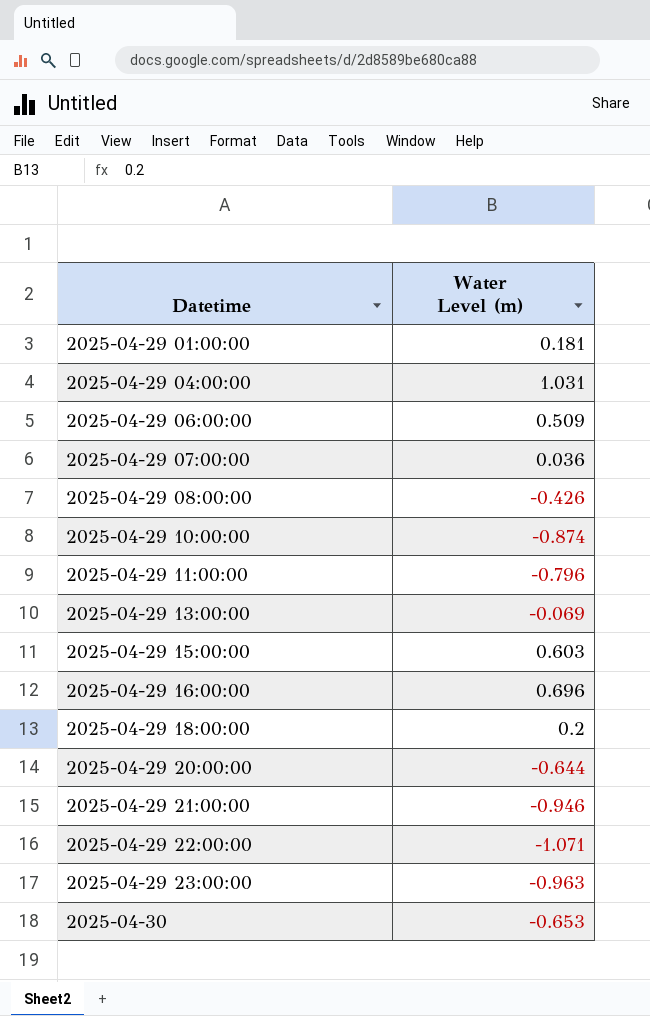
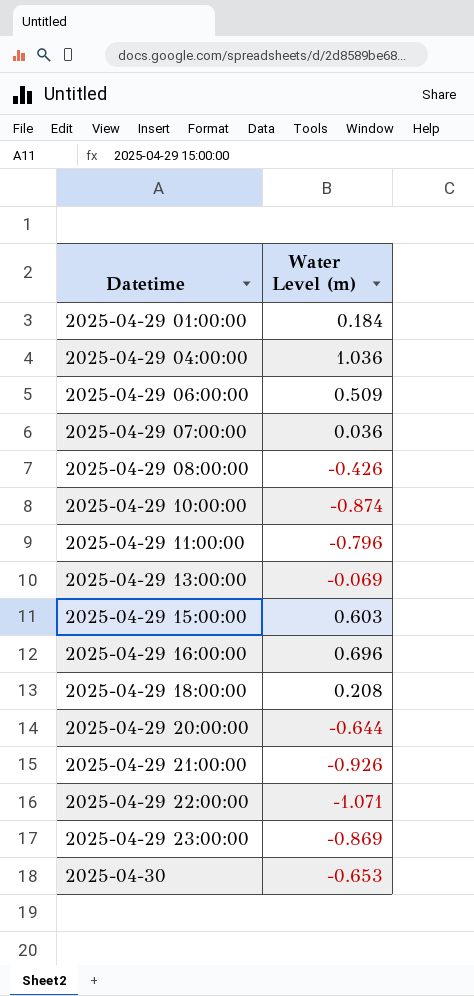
2025-04-29 01:00:00 | Water Level (m): 0.181 -> 0.184
2025-04-29 04:00:00 | Water Level (m): 1.031 -> 1.036
2025-04-29 18:00:00 | Water Level (m): 0.2 -> 0.208
2025-04-29 21:00:00 | Water Level (m): -0.946 -> -0.926
2025-04-29 23:00:00 | Water Level (m): -0.963 -> -0.869

